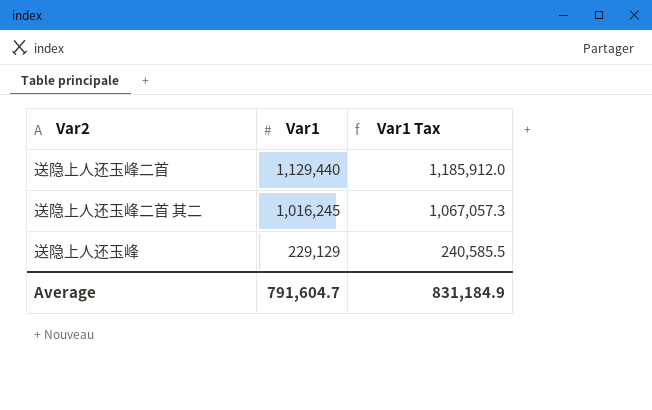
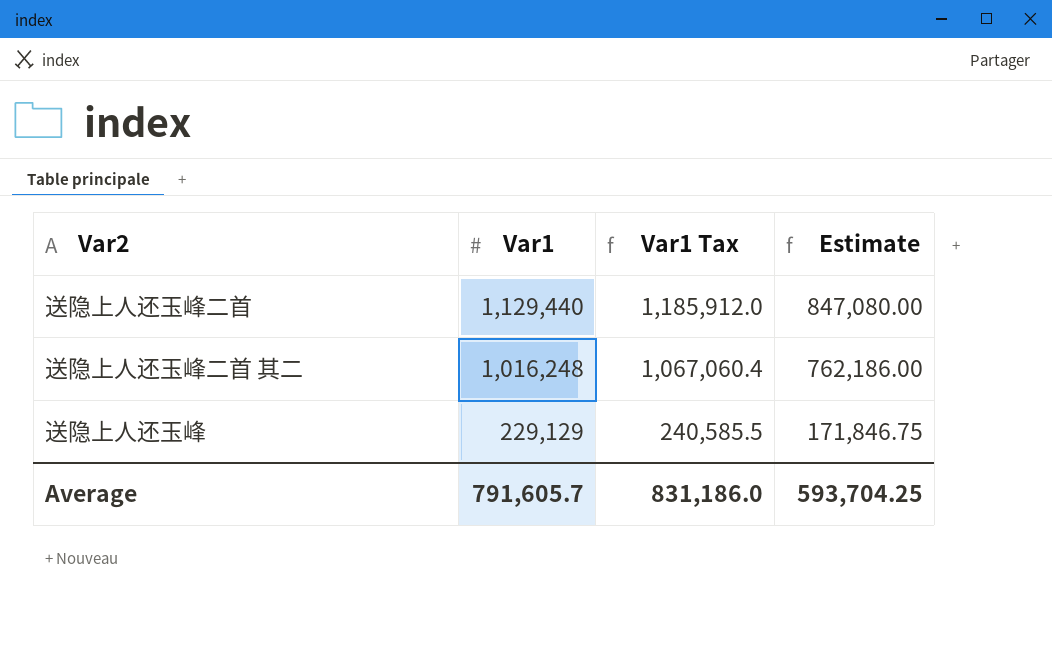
column Estimate | formula: none -> [Var1] * 0.75
送隐上人还玉峰二首 其二 | Var1: 1,016,245 -> 1,016,248
送隐上人还玉峰二首 其二 | Var1 Tax: 1,067,057.3 -> 1,067,060.4
Average | Var1: 791,604.7 -> 791,605.7
Average | Var1 Tax: 831,184.9 -> 831,186.0

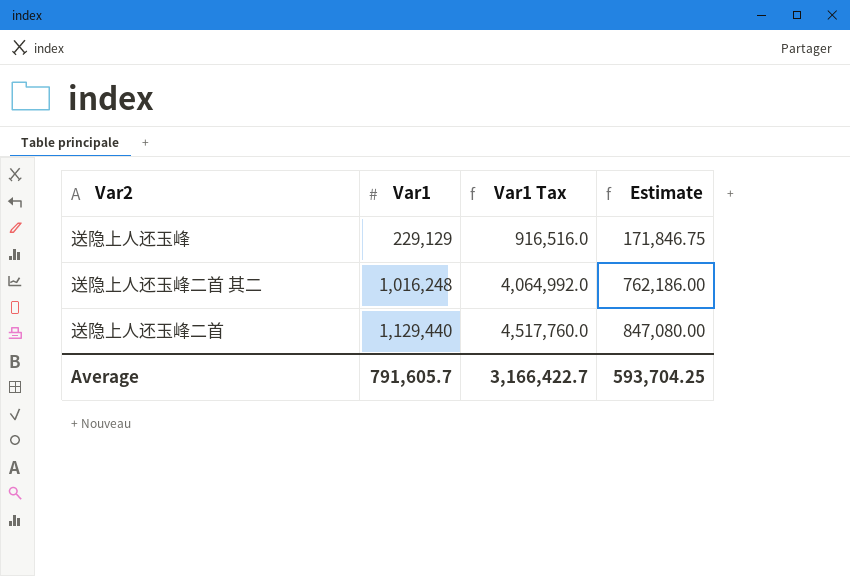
row order: Var1 descending -> Var1 ascending
column Var1 Tax | formula: [Var1] * 1.05 -> [Var1] * 4
Average | Var1 Tax: 831,186.0 -> 3,166,422.7

